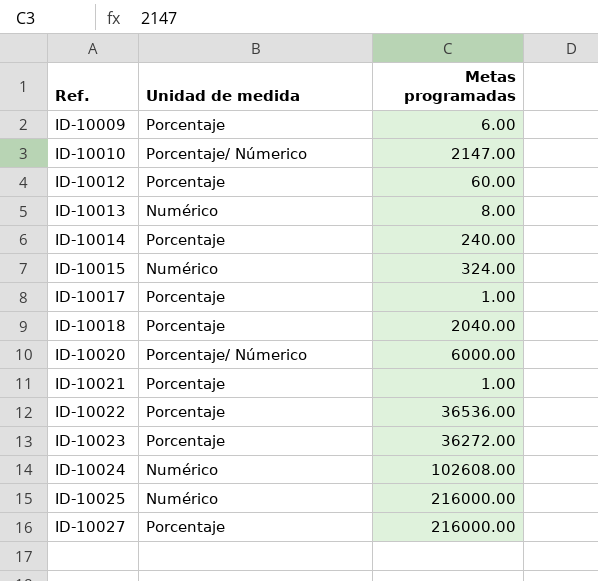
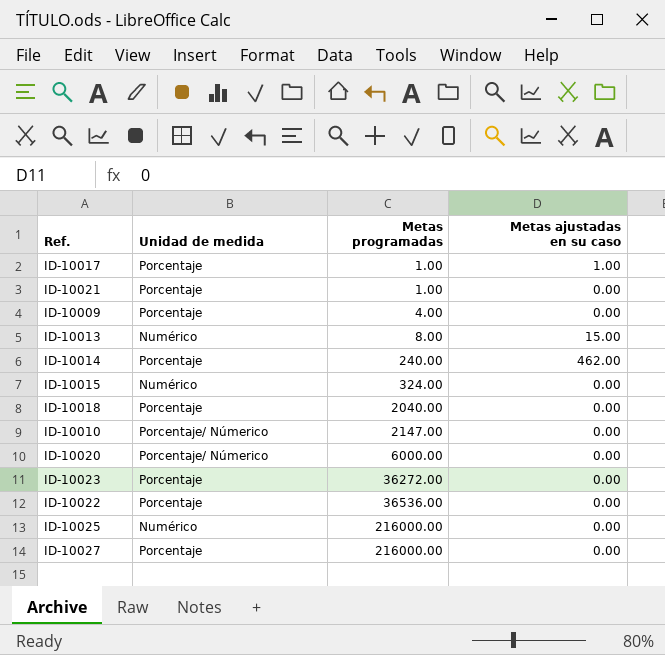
row order: Ref. ascending -> Metas programadas ascending
column Metas ajustadas en su caso | position: none -> 4
row ID-10012: Porcentaje | 60.00 -> none
row ID-10024: Numérico | 102608.00 -> none
ID-10009 | Metas programadas: 6.00 -> 4.00

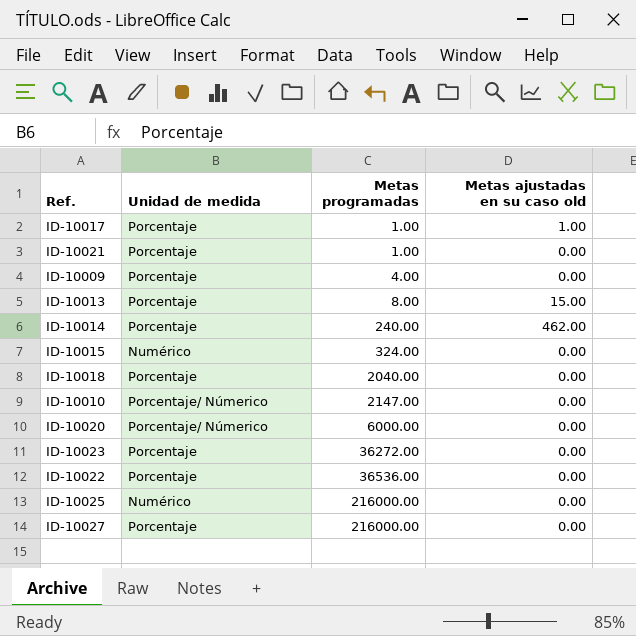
column name: Metas ajustadas en su caso -> Metas ajustadas en su caso old
ID-10013 | Unidad de medida: Numérico -> Porcentaje

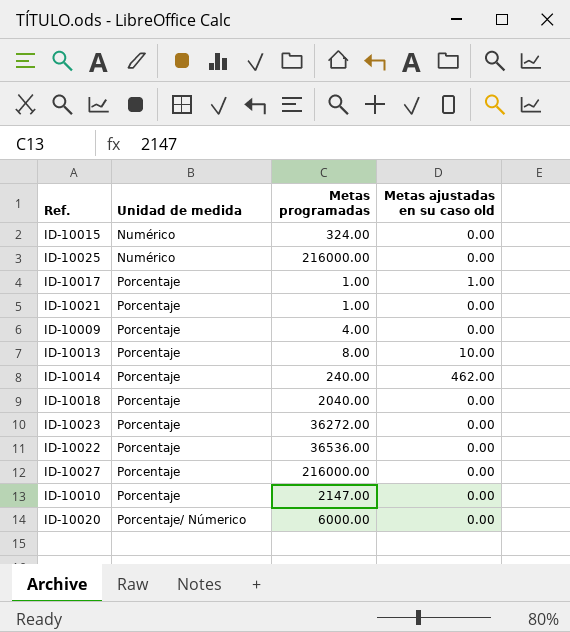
row order: Metas programadas ascending -> Unidad de medida ascending
ID-10013 | Metas ajustadas en su caso old: 15.00 -> 10.00
ID-10010 | Unidad de medida: Porcentaje/ Númerico -> Porcentaje

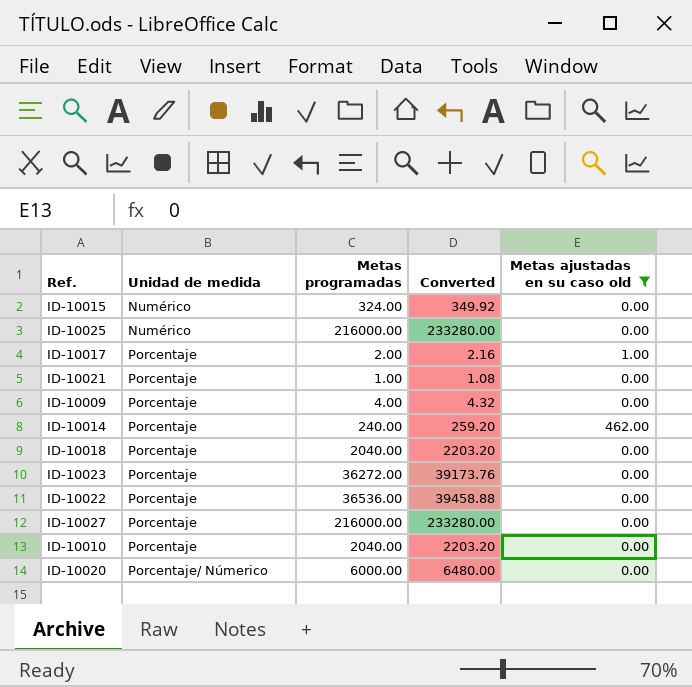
filter: none -> Metas ajustadas en su caso old != 10.00
column Converted | formula: none -> [Metas programadas] * 1.08
ID-10017 | Metas programadas: 1.00 -> 2.00
ID-10010 | Metas programadas: 2147.00 -> 2040.00

